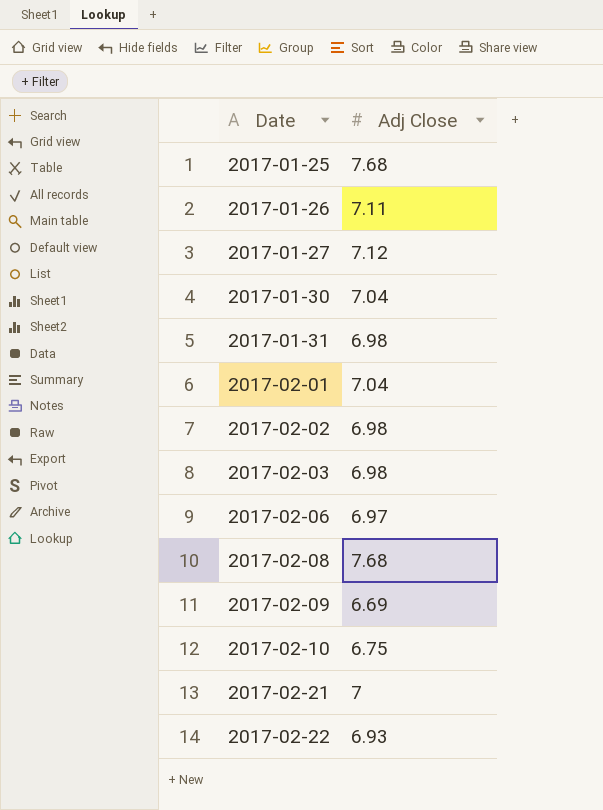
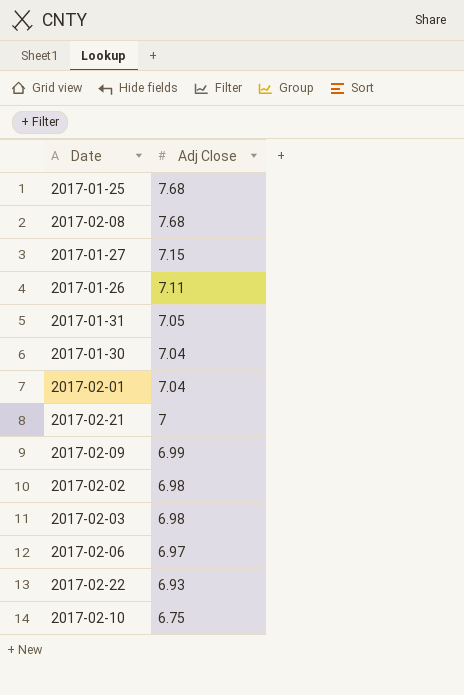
row order: Date ascending -> Adj Close descending
2017-01-27 | Adj Close: 7.12 -> 7.15
2017-01-31 | Adj Close: 6.98 -> 7.05
2017-02-09 | Adj Close: 6.69 -> 6.99

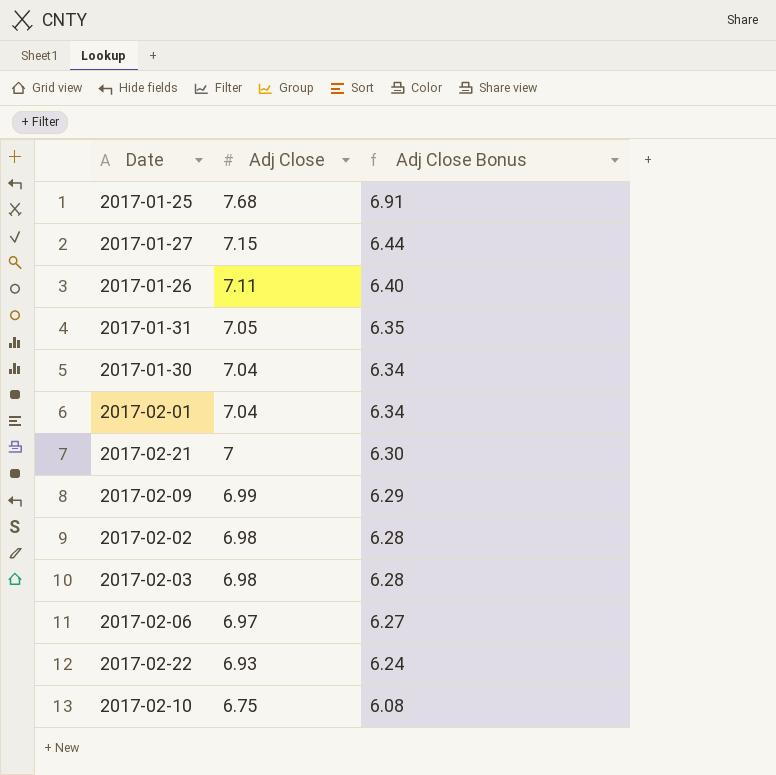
column Adj Close Bonus | formula: none -> [Adj Close] * 0.9
row 2017-02-08: 7.68 -> none

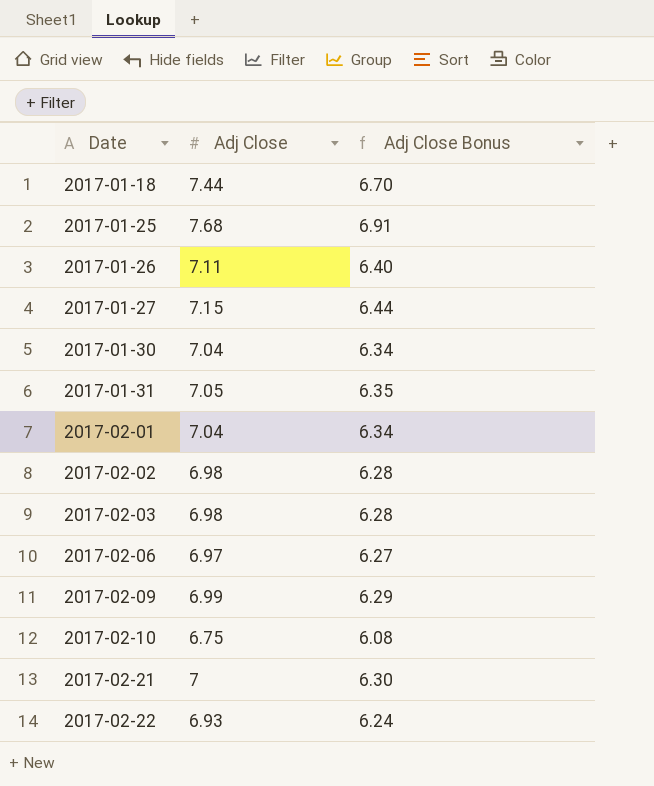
row order: Adj Close descending -> Date ascending
row 2017-01-18: none -> 7.44 | 6.70

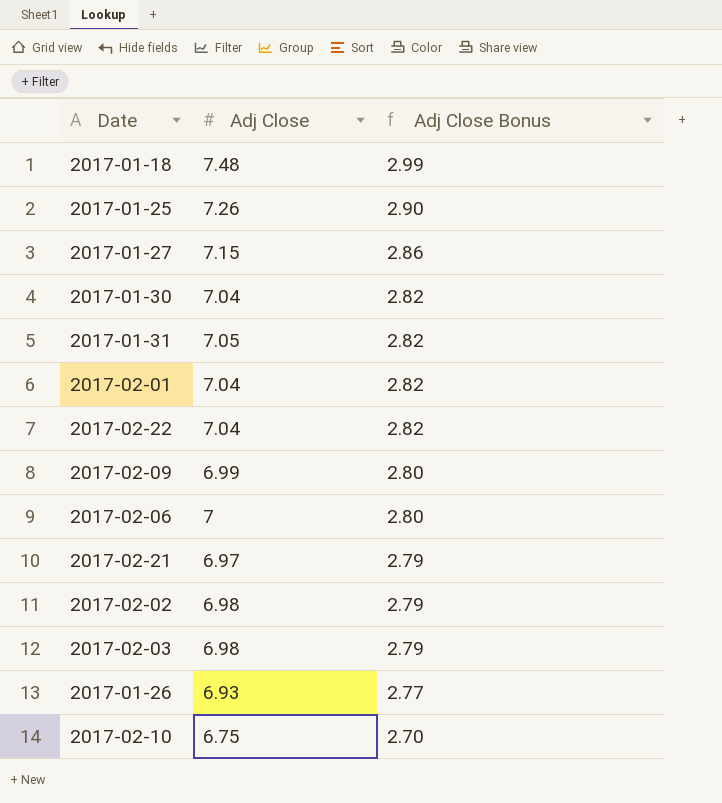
row order: Date ascending -> Adj Close Bonus descending
column Adj Close Bonus | formula: [Adj Close] * 0.9 -> [Adj Close] * 0.4
2017-01-18 | Adj Close: 7.44 -> 7.48
2017-01-25 | Adj Close: 7.68 -> 7.26
2017-02-22 | Adj Close: 6.93 -> 7.04
2017-02-06 | Adj Close: 6.97 -> 7
2017-02-21 | Adj Close: 7 -> 6.97
2017-01-26 | Adj Close: 7.11 -> 6.93

